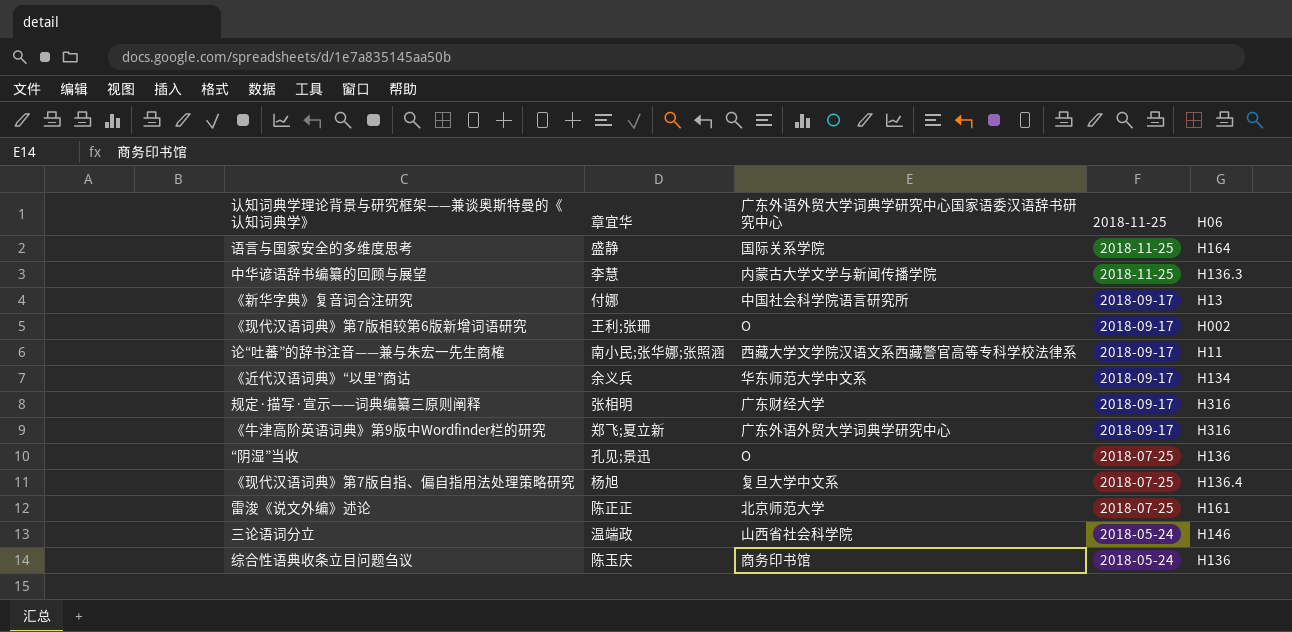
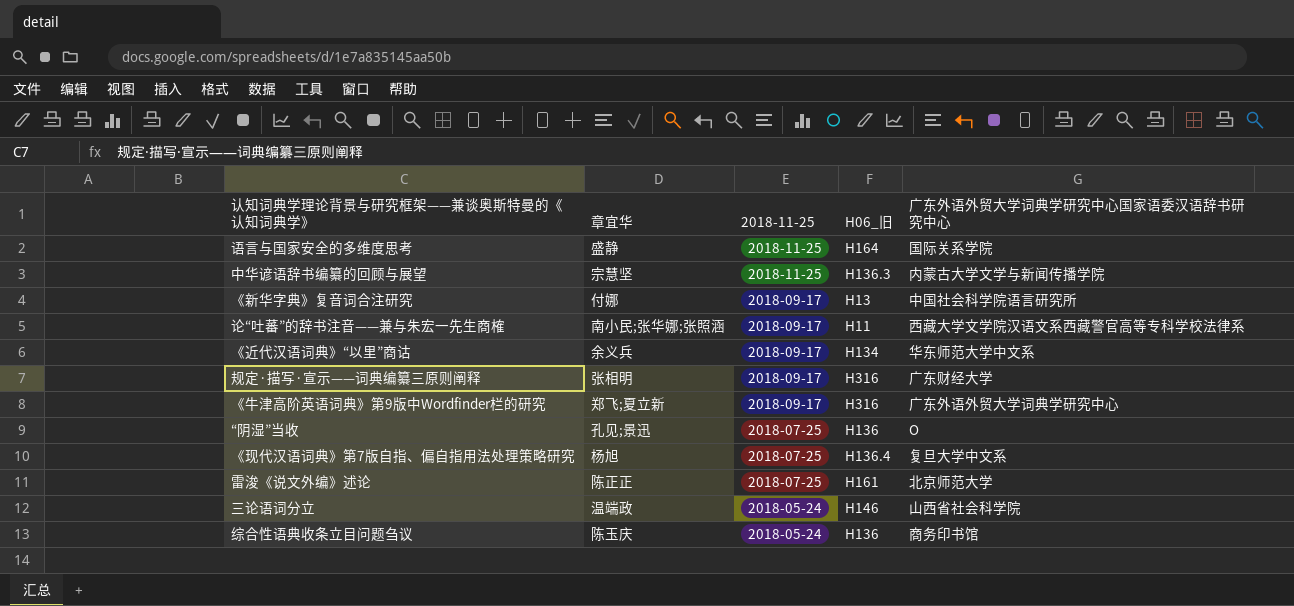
column name: H06 -> H06_旧
column 广东外语外贸大学词典学研究中心国家语委汉语辞书研究中心 | position: 3 -> 5
row 《现代汉语词典》第7版相较第6版新增词语研究: 王利;张珊 | O | 2018-09-17 | H002 -> none
中华谚语辞书编纂的回顾与展望 | 章宜华: 李慧 -> 宗慧坚

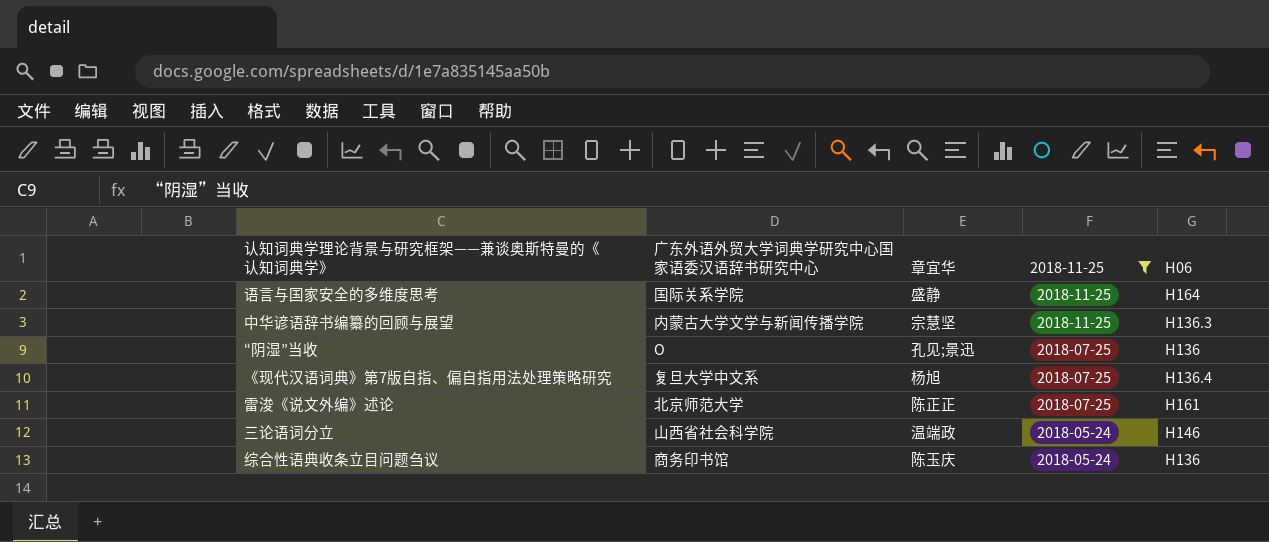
filter: none -> 2018-11-25 != 2018-09-17
column 广东外语外贸大学词典学研究中心国家语委汉语辞书研究中心 | position: 5 -> 2
column name: H06_旧 -> H06

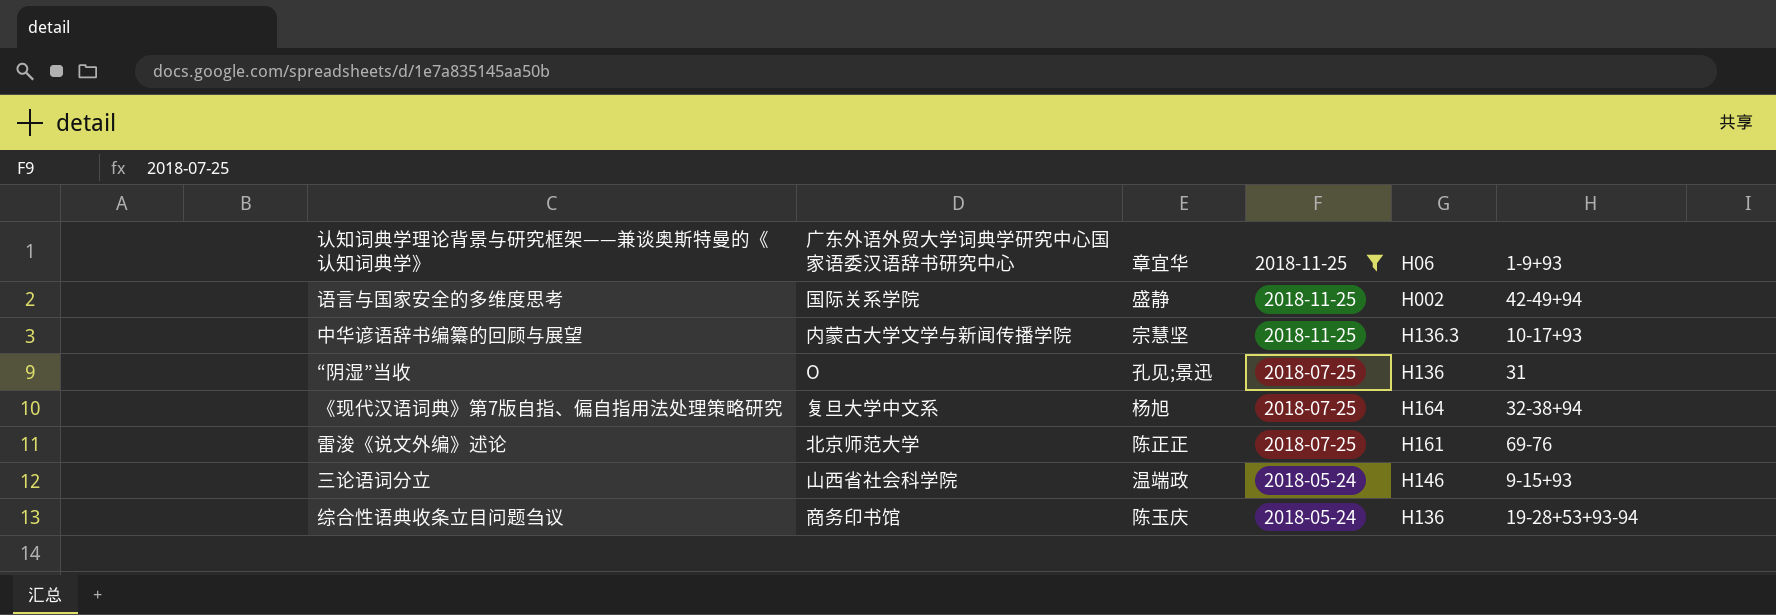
column 1-9+93 | position: none -> 6
语言与国家安全的多维度思考 | H06: H164 -> H002
《现代汉语词典》第7版自指、偏自指用法处理策略研究 | H06: H136.4 -> H164

